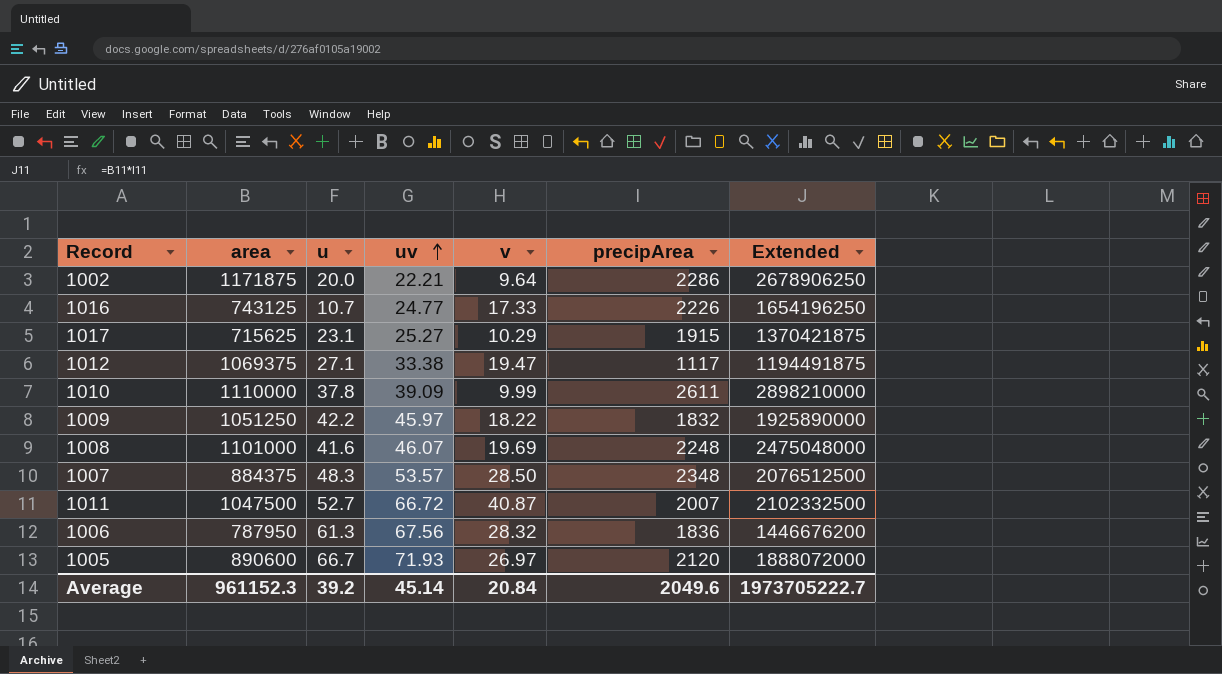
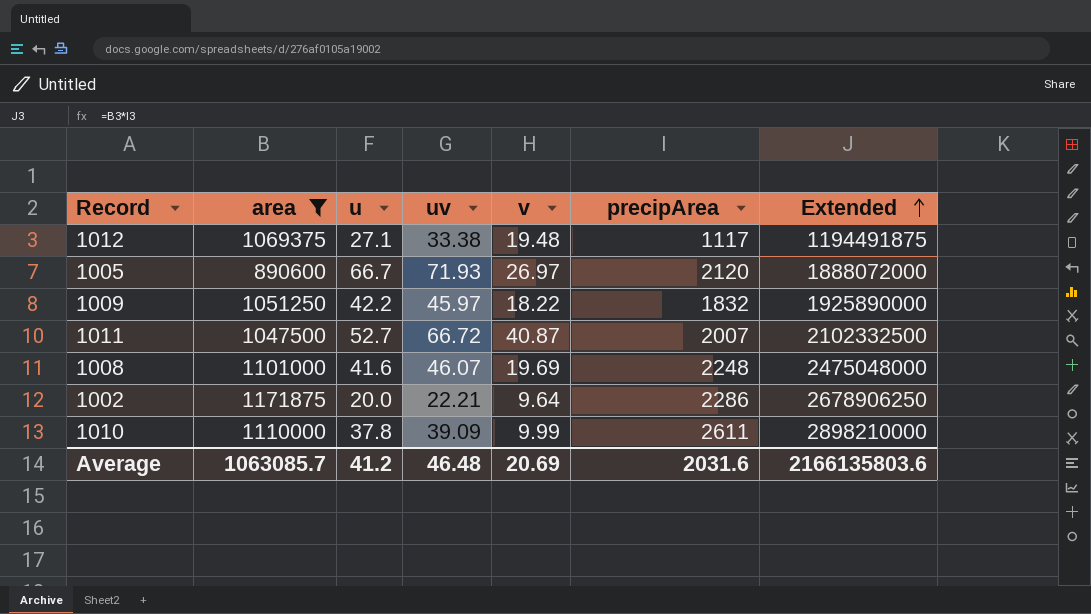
filter: none -> area >= 890600
row order: uv ascending -> Extended ascending
1012 | v: 19.47 -> 19.48
Average | area: 961152.3 -> 1063085.7
Average | u: 39.2 -> 41.2
Average | uv: 45.14 -> 46.48
Average | v: 20.84 -> 20.69
Average | precipArea: 2049.6 -> 2031.6
Average | Extended: 1973705222.7 -> 2166135803.6

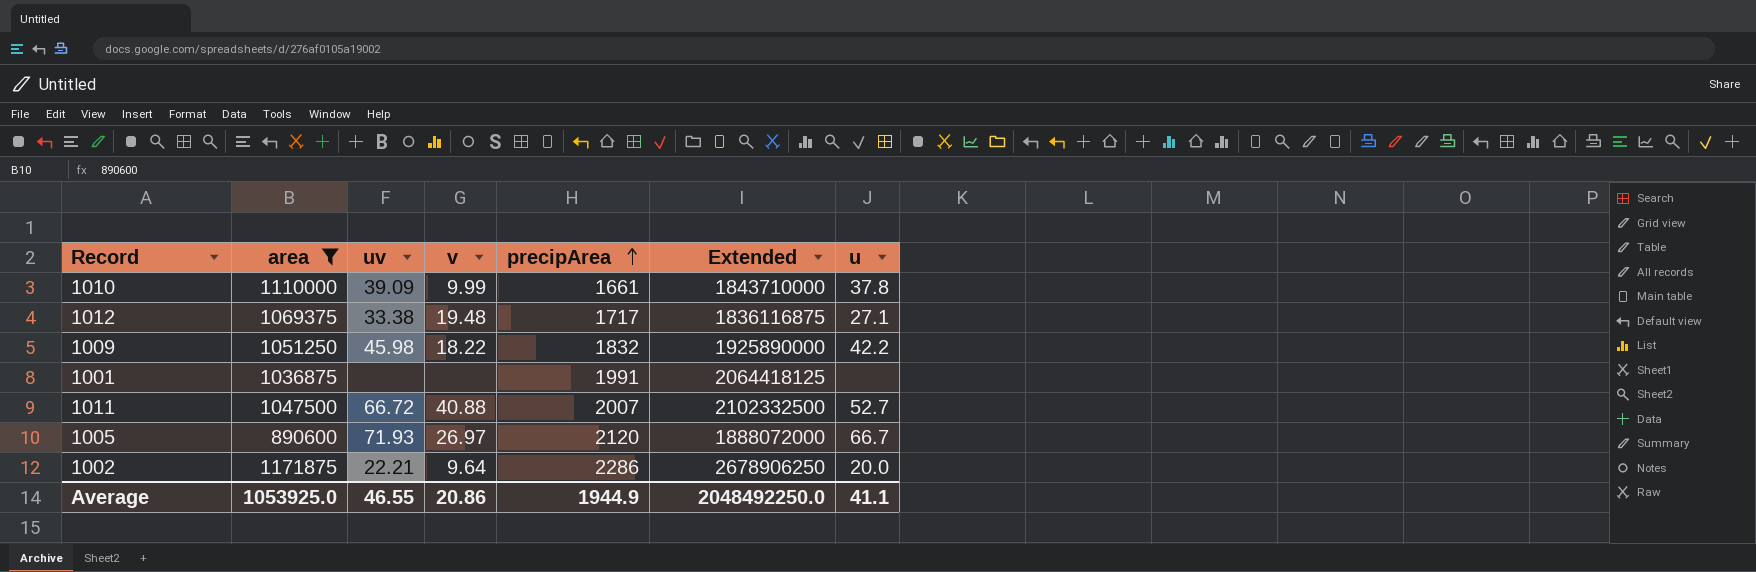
row order: Extended ascending -> precipArea ascending
column u | position: 3 -> 7
row 1008: 1101000 | 41.6 | 46.07 | 19.69 | 2248 | 2475048000 -> none
1010 | precipArea: 2611 -> 1661
1010 | Extended: 2898210000 -> 1843710000
1012 | precipArea: 1117 -> 1717
1012 | Extended: 1194491875 -> 1836116875
1009 | uv: 45.97 -> 45.98
row 1001: none -> 1036875 | none | none | 1991 | 2064418125 | none
1011 | v: 40.87 -> 40.88
Average | area: 1063085.7 -> 1053925.0
Average | uv: 46.48 -> 46.55
Average | v: 20.69 -> 20.86
Average | precipArea: 2031.6 -> 1944.9
Average | Extended: 2166135803.6 -> 2048492250.0
Average | u: 41.2 -> 41.1

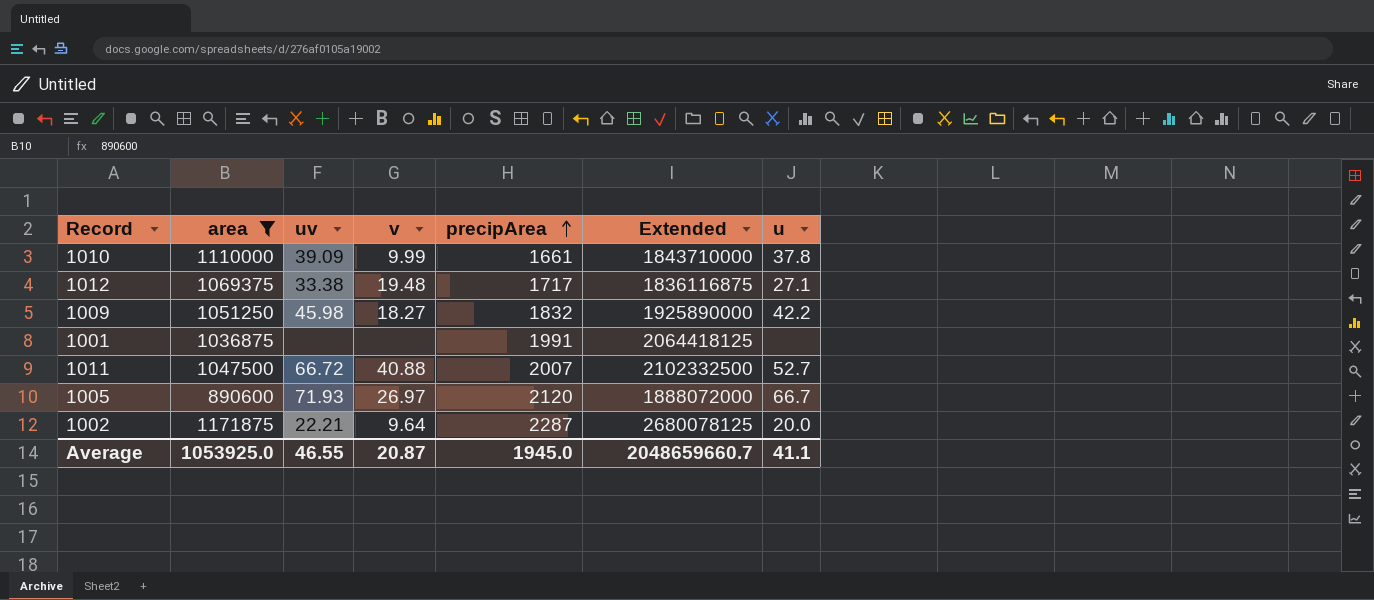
1009 | v: 18.22 -> 18.27
1002 | precipArea: 2286 -> 2287
1002 | Extended: 2678906250 -> 2680078125
Average | v: 20.86 -> 20.87
Average | precipArea: 1944.9 -> 1945.0
Average | Extended: 2048492250.0 -> 2048659660.7

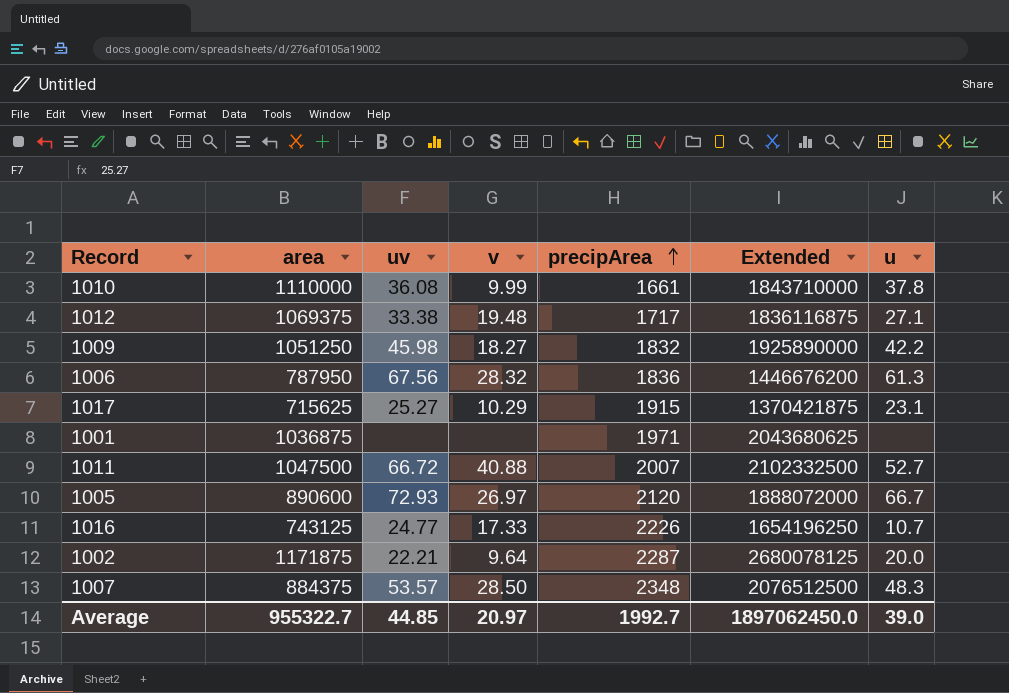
filter: area >= 890600 -> none
1010 | uv: 39.09 -> 36.08
1001 | precipArea: 1991 -> 1971
1001 | Extended: 2064418125 -> 2043680625
1005 | uv: 71.93 -> 72.93
Average | area: 1053925.0 -> 955322.7
Average | uv: 46.55 -> 44.85
Average | v: 20.87 -> 20.97
Average | precipArea: 1945.0 -> 1992.7
Average | Extended: 2048659660.7 -> 1897062450.0
Average | u: 41.1 -> 39.0

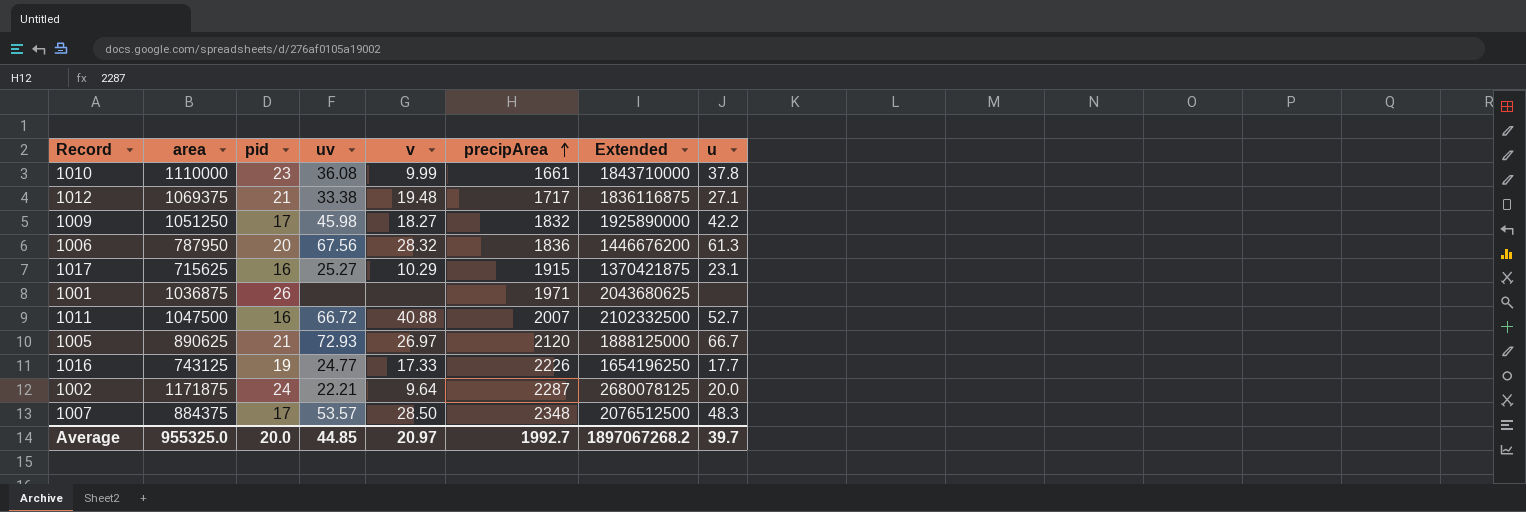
column pid | position: none -> 3
1005 | area: 890600 -> 890625
1005 | Extended: 1888072000 -> 1888125000
1016 | u: 10.7 -> 17.7
Average | area: 955322.7 -> 955325.0
Average | Extended: 1897062450.0 -> 1897067268.2
Average | u: 39.0 -> 39.7

